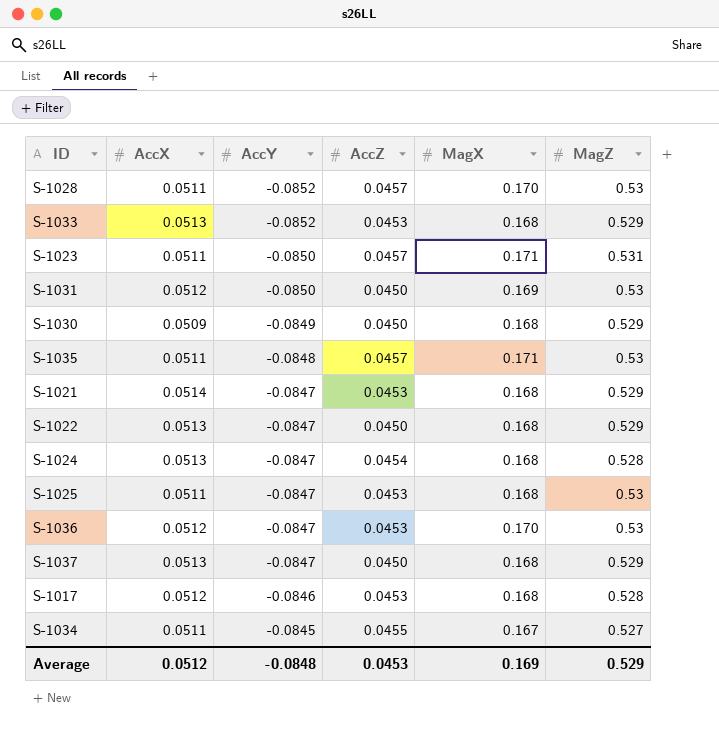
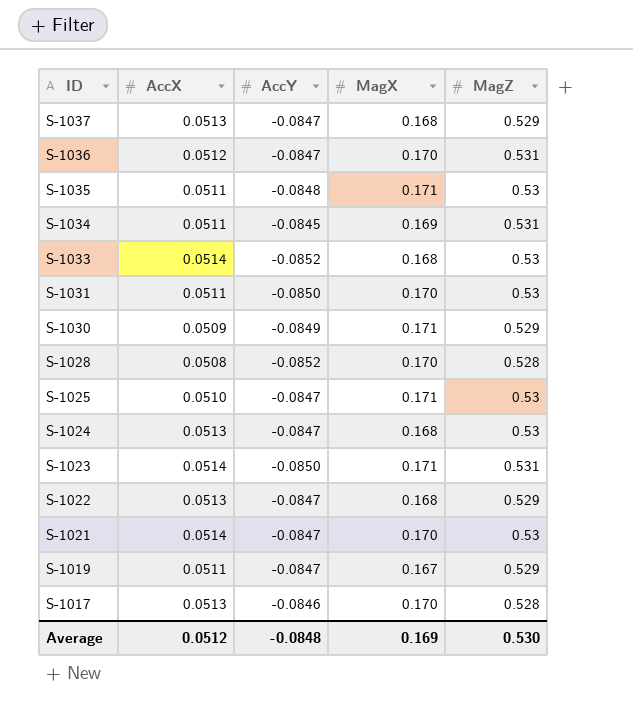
row order: AccY ascending -> ID descending
column AccZ | position: 4 -> none
S-1036 | MagZ: 0.53 -> 0.531
S-1034 | MagX: 0.167 -> 0.169
S-1034 | MagZ: 0.527 -> 0.531
S-1033 | AccX: 0.0513 -> 0.0514
S-1033 | MagZ: 0.529 -> 0.53
S-1031 | AccX: 0.0512 -> 0.0511
S-1031 | MagX: 0.169 -> 0.170
S-1030 | MagX: 0.168 -> 0.171
S-1028 | AccX: 0.0511 -> 0.0508
S-1028 | MagZ: 0.53 -> 0.528
S-1025 | AccX: 0.0511 -> 0.0510
S-1025 | MagX: 0.168 -> 0.171
S-1024 | MagZ: 0.528 -> 0.53
S-1023 | AccX: 0.0511 -> 0.0514
S-1021 | MagX: 0.168 -> 0.170
S-1021 | MagZ: 0.529 -> 0.53
row S-1019: none -> 0.0511 | -0.0847 | 0.167 | 0.529
S-1017 | AccX: 0.0512 -> 0.0513
S-1017 | MagX: 0.168 -> 0.170
Average | MagZ: 0.529 -> 0.530

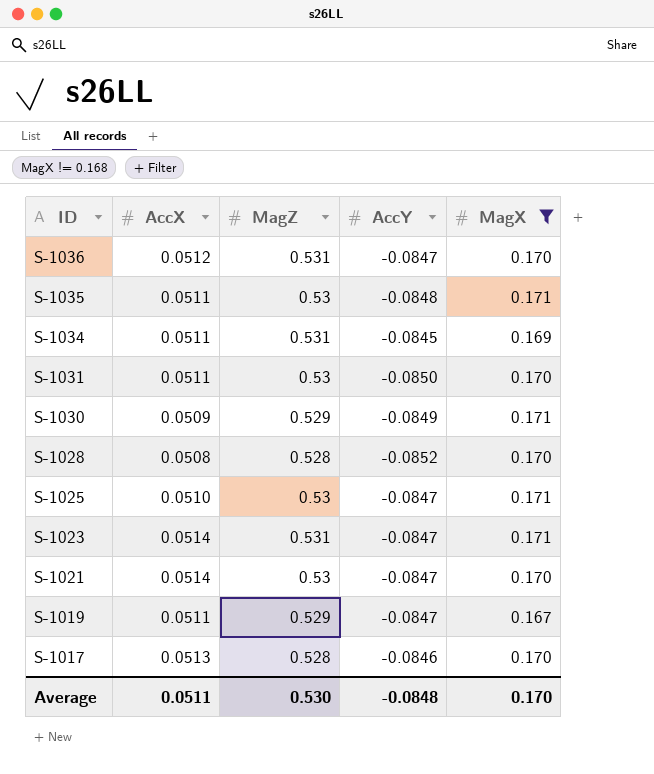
filter: none -> MagX != 0.168
column MagZ | position: 5 -> 3
S-1023 | AccY: -0.0850 -> -0.0847
Average | AccX: 0.0512 -> 0.0511
Average | MagX: 0.169 -> 0.170

